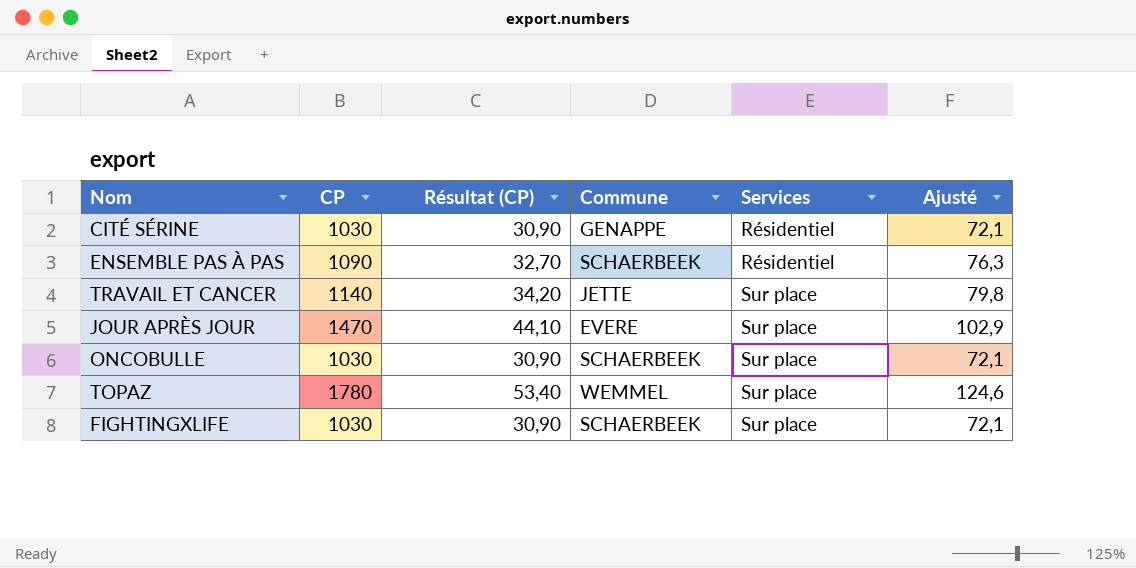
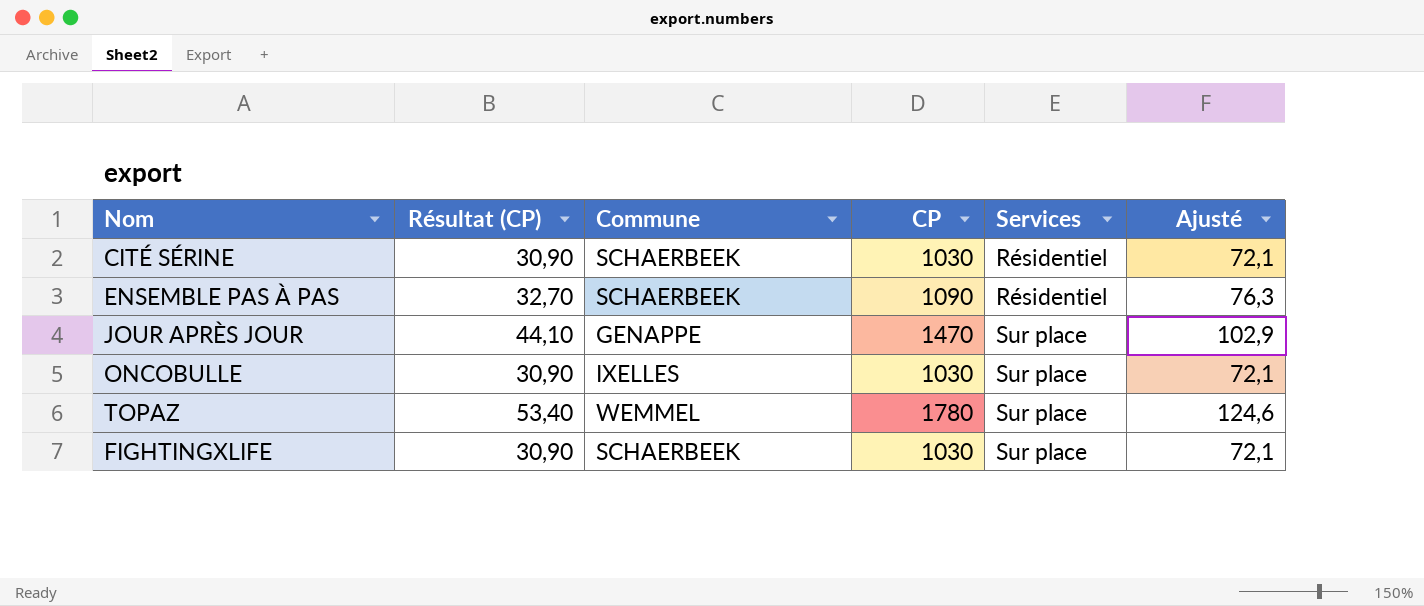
column CP | position: 2 -> 4
row TRAVAIL ET CANCER: 1140 | 34,20 | JETTE | Sur place | 79,8 -> none
CITÉ SÉRINE | Commune: GENAPPE -> SCHAERBEEK
JOUR APRÈS JOUR | Commune: EVERE -> GENAPPE
ONCOBULLE | Commune: SCHAERBEEK -> IXELLES

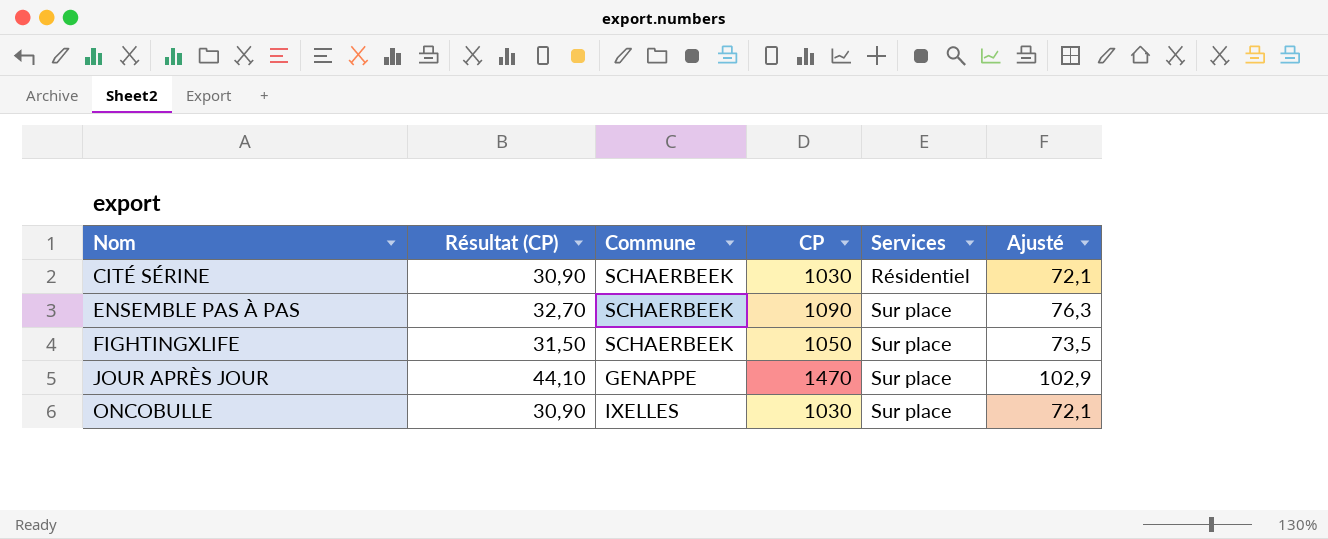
row order: Services ascending -> Nom ascending
row TOPAZ: 53,40 | WEMMEL | 1780 | Sur place | 124,6 -> none
ENSEMBLE PAS À PAS | Services: Résidentiel -> Sur place
FIGHTINGXLIFE | Résultat (CP): 30,90 -> 31,50
FIGHTINGXLIFE | CP: 1030 -> 1050
FIGHTINGXLIFE | Ajusté: 72,1 -> 73,5

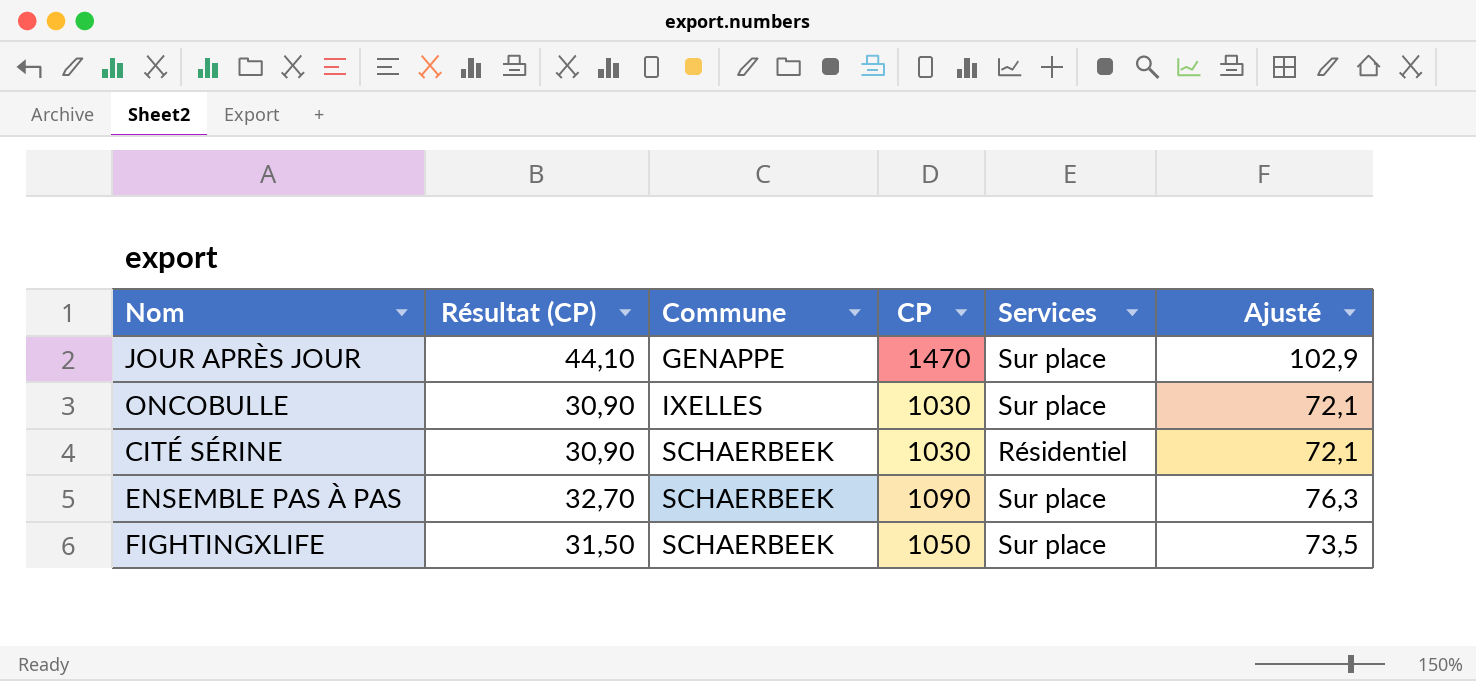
row order: Nom ascending -> Commune ascending

